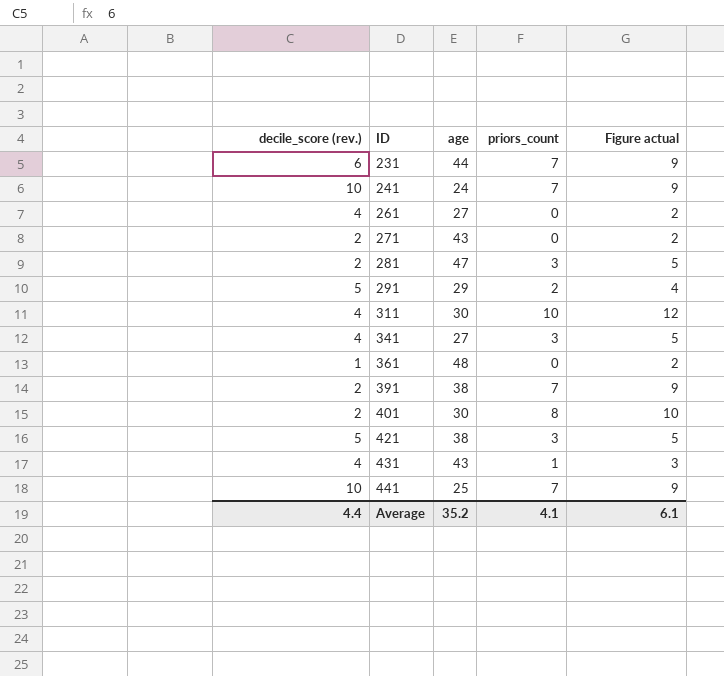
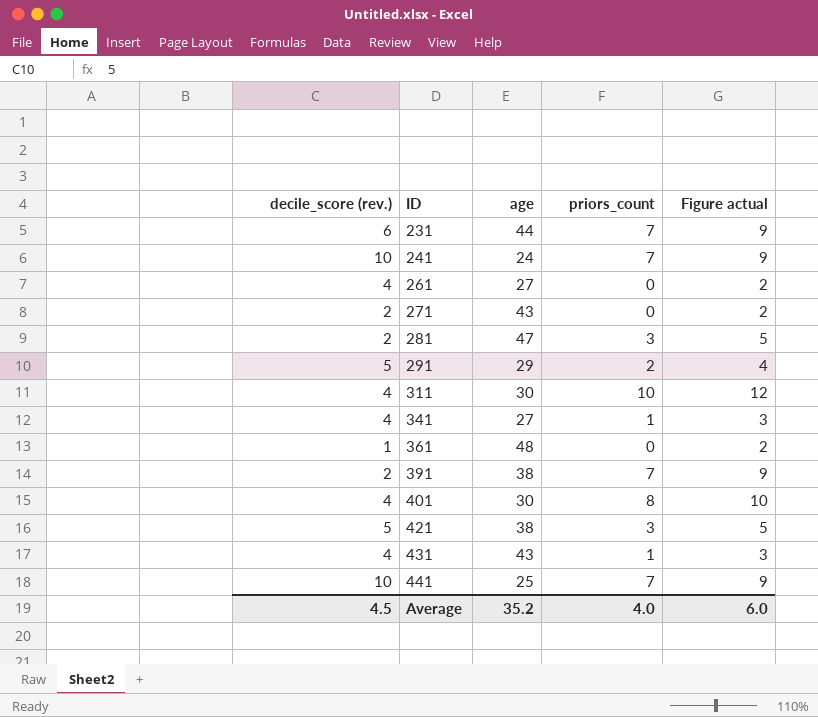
341 | priors_count: 3 -> 1
341 | Figure actual: 5 -> 3
401 | decile_score (rev.): 2 -> 4
Average | decile_score (rev.): 4.4 -> 4.5
Average | priors_count: 4.1 -> 4.0
Average | Figure actual: 6.1 -> 6.0

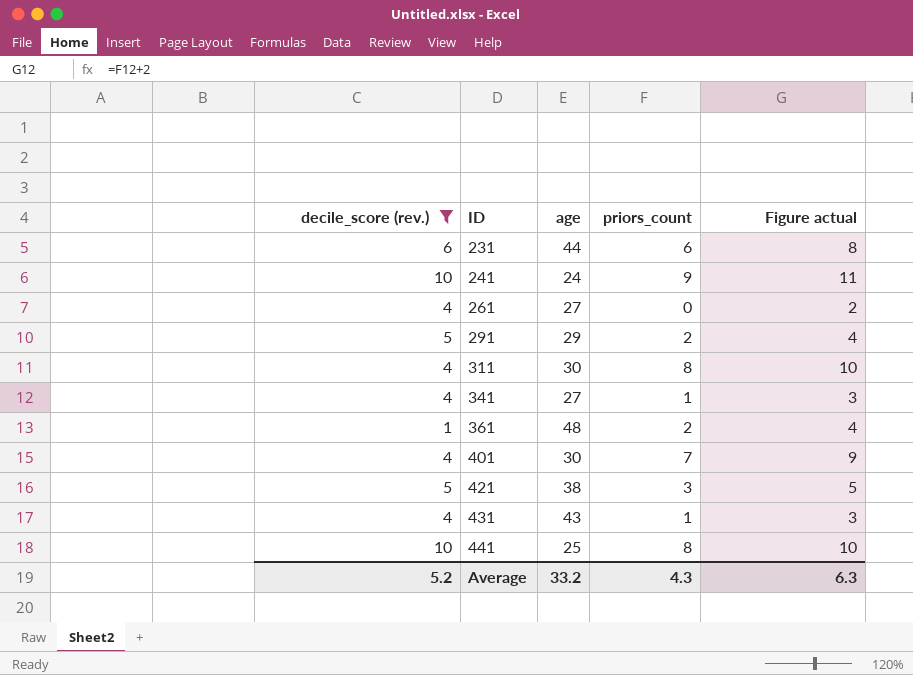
filter: none -> decile_score (rev.) != 2
231 | priors_count: 7 -> 6
231 | Figure actual: 9 -> 8
241 | priors_count: 7 -> 9
241 | Figure actual: 9 -> 11
311 | priors_count: 10 -> 8
311 | Figure actual: 12 -> 10
361 | priors_count: 0 -> 2
361 | Figure actual: 2 -> 4
401 | priors_count: 8 -> 7
401 | Figure actual: 10 -> 9
441 | priors_count: 7 -> 8
441 | Figure actual: 9 -> 10
Average | decile_score (rev.): 4.5 -> 5.2
Average | age: 35.2 -> 33.2
Average | priors_count: 4.0 -> 4.3
Average | Figure actual: 6.0 -> 6.3

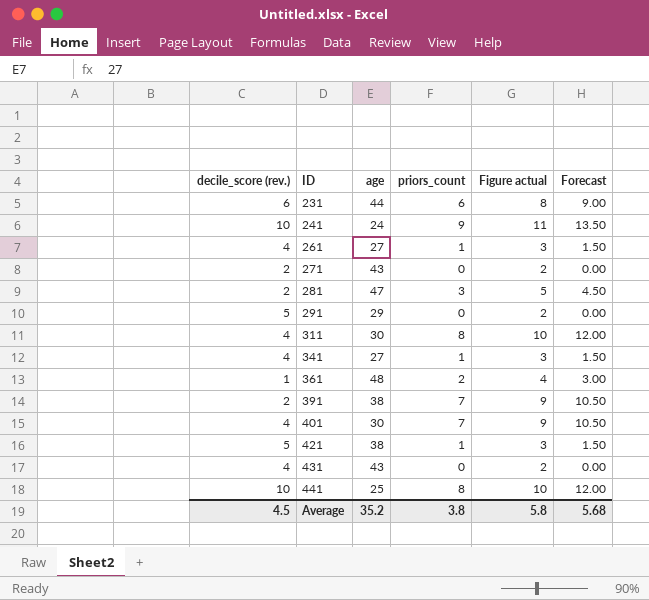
filter: decile_score (rev.) != 2 -> none
column Forecast | formula: none -> [priors_count] * 1.5
261 | priors_count: 0 -> 1
261 | Figure actual: 2 -> 3
291 | priors_count: 2 -> 0
291 | Figure actual: 4 -> 2
421 | priors_count: 3 -> 1
421 | Figure actual: 5 -> 3
431 | priors_count: 1 -> 0
431 | Figure actual: 3 -> 2
Average | decile_score (rev.): 5.2 -> 4.5
Average | age: 33.2 -> 35.2
Average | priors_count: 4.3 -> 3.8
Average | Figure actual: 6.3 -> 5.8

